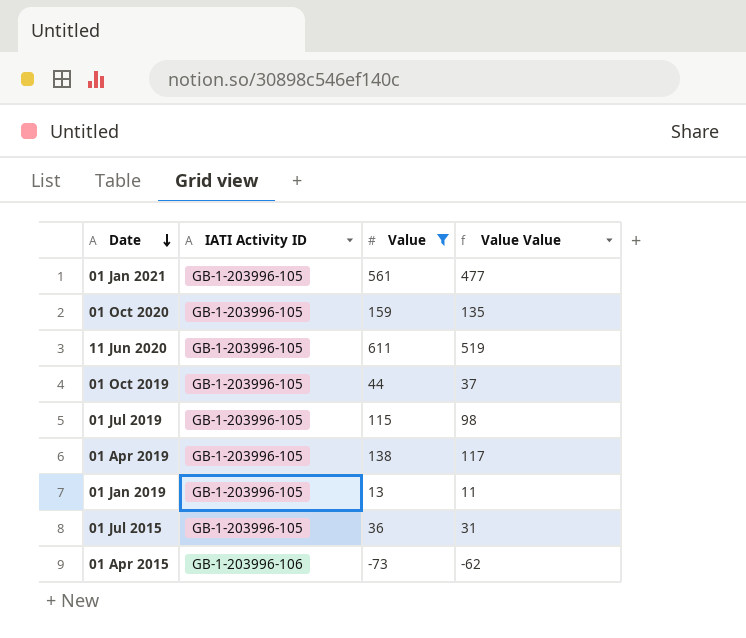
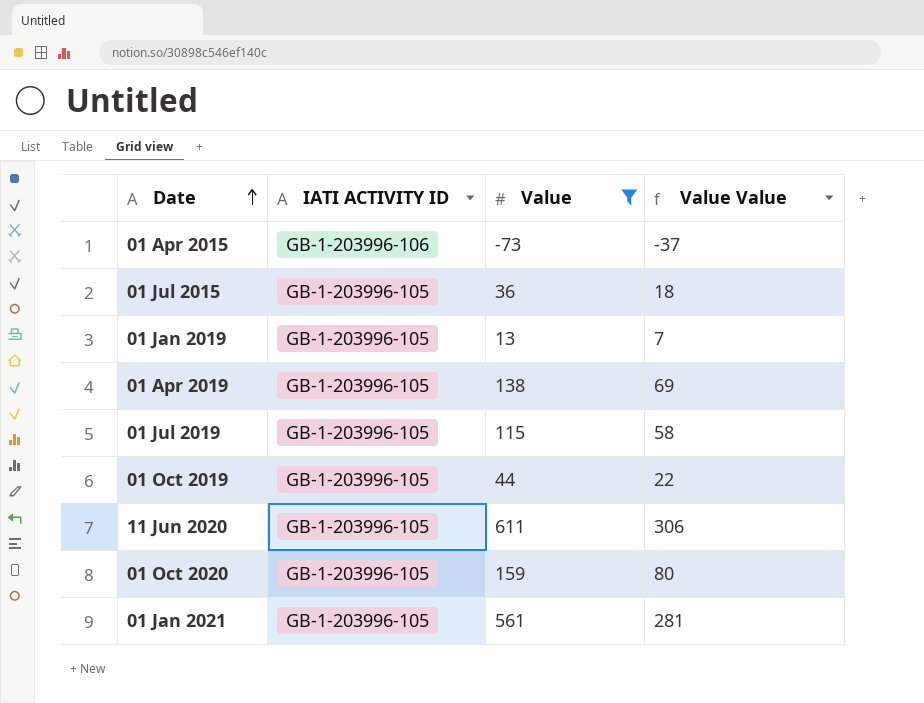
row order: Date descending -> Date ascending
column name: IATI Activity ID -> IATI ACTIVITY ID
column Value Value | formula: [Value] * 0.85 -> [Value] * 0.5

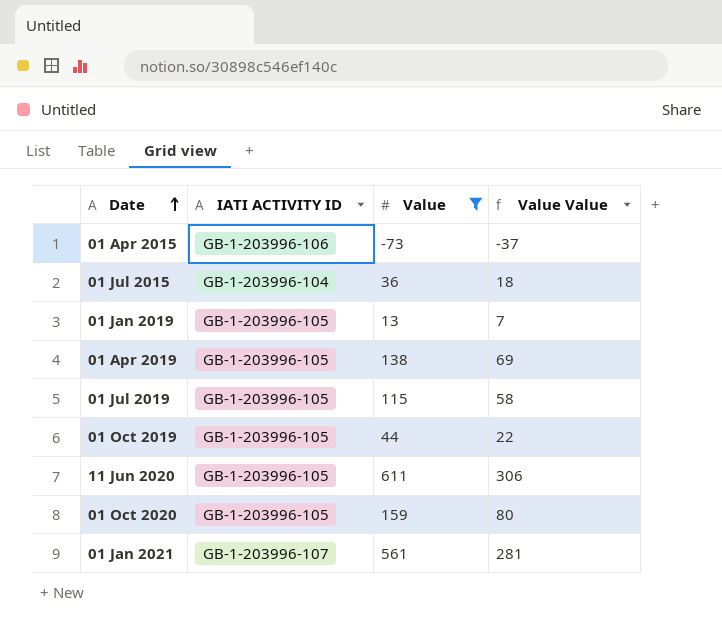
01 Jul 2015 | IATI ACTIVITY ID: GB-1-203996-105 -> GB-1-203996-104
01 Jan 2021 | IATI ACTIVITY ID: GB-1-203996-105 -> GB-1-203996-107

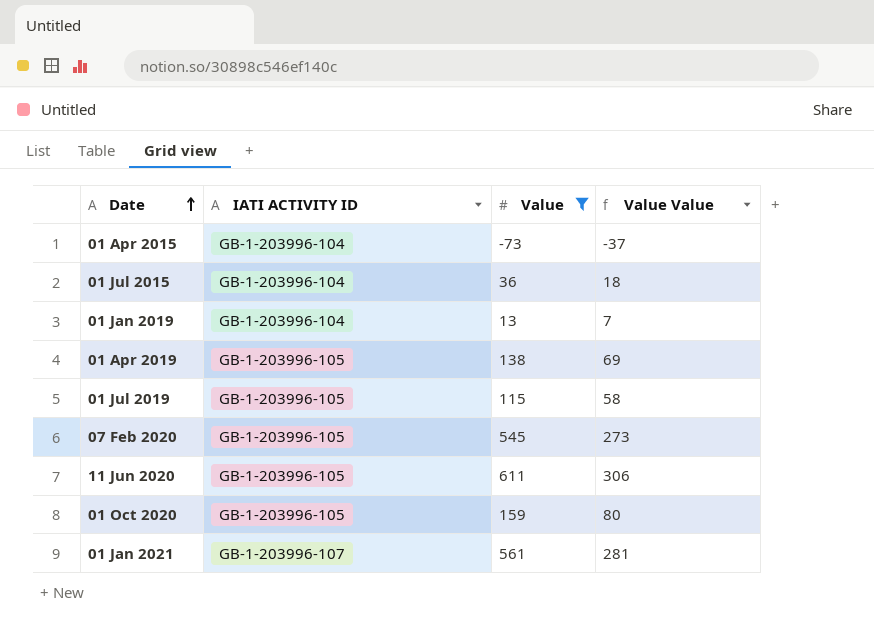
row 01 Oct 2019: GB-1-203996-105 | 44 | 22 -> none
01 Apr 2015 | IATI ACTIVITY ID: GB-1-203996-106 -> GB-1-203996-104
01 Jan 2019 | IATI ACTIVITY ID: GB-1-203996-105 -> GB-1-203996-104
row 07 Feb 2020: none -> GB-1-203996-105 | 545 | 273

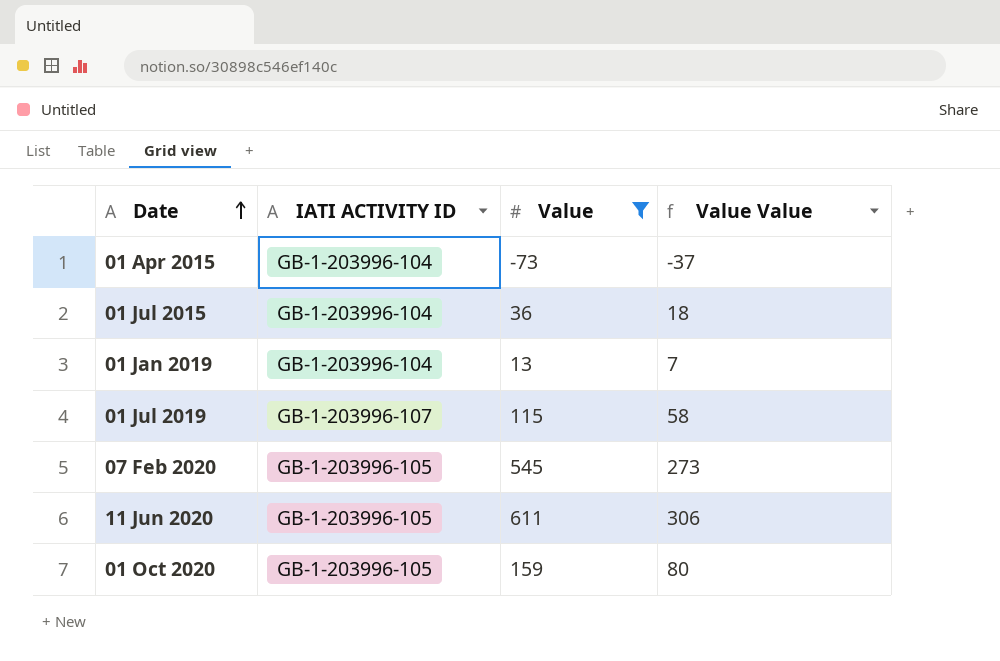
row 01 Apr 2019: GB-1-203996-105 | 138 | 69 -> none
row 01 Jan 2021: GB-1-203996-107 | 561 | 281 -> none
01 Jul 2019 | IATI ACTIVITY ID: GB-1-203996-105 -> GB-1-203996-107

